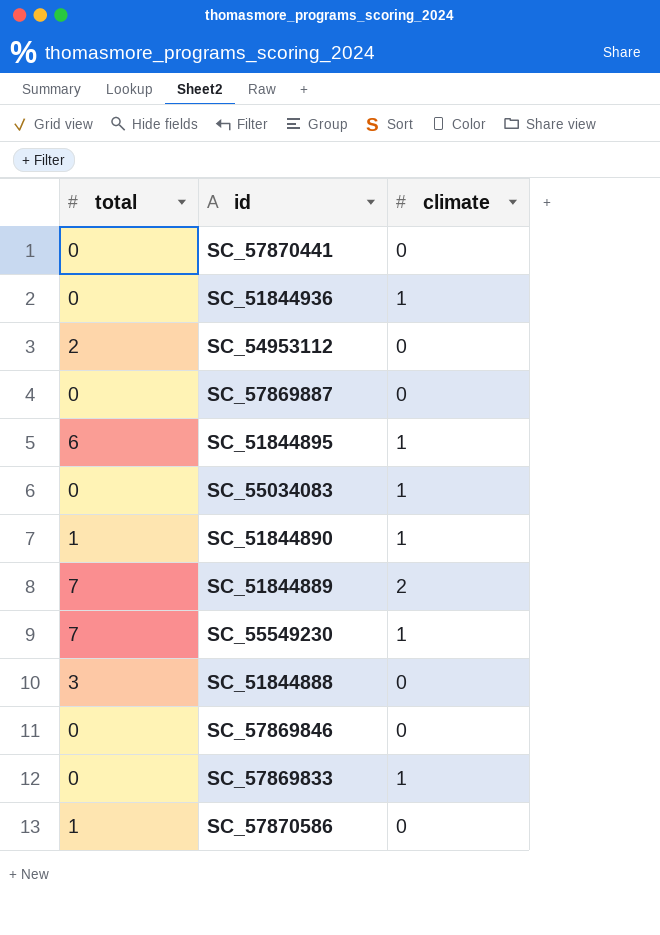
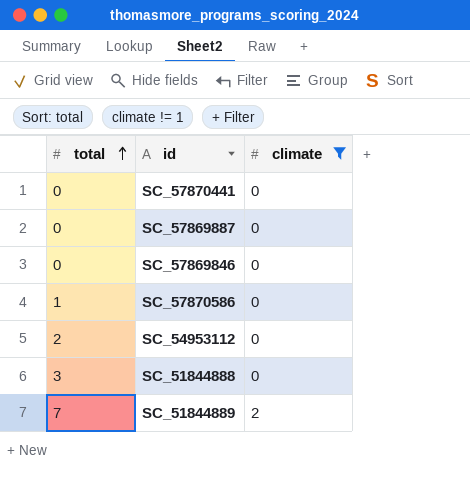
filter: none -> climate != 1
row order: none -> total ascending

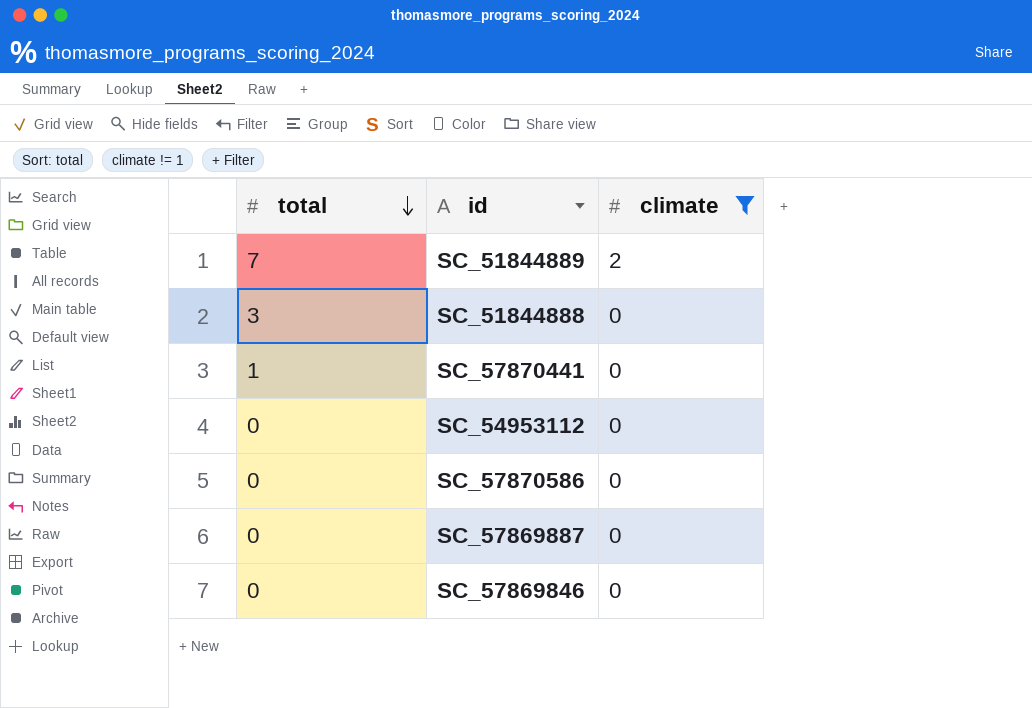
row order: total ascending -> total descending
SC_57870441 | total: 0 -> 1
SC_54953112 | total: 2 -> 0
SC_57870586 | total: 1 -> 0

